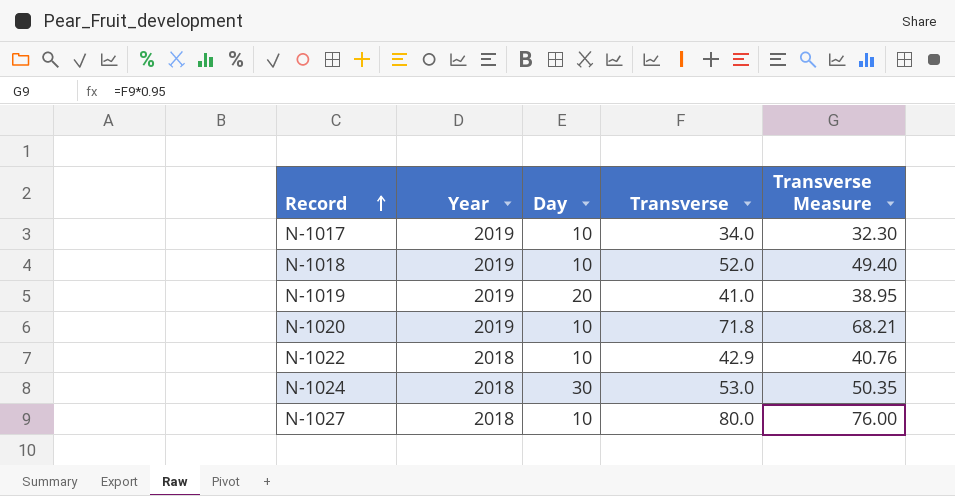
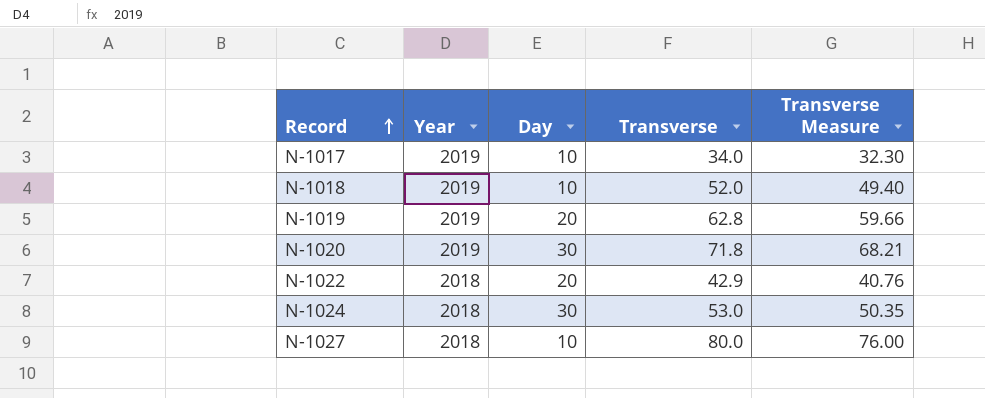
N-1019 | Transverse: 41.0 -> 62.8
N-1019 | Transverse Measure: 38.95 -> 59.66
N-1020 | Day: 10 -> 30
N-1022 | Day: 10 -> 20

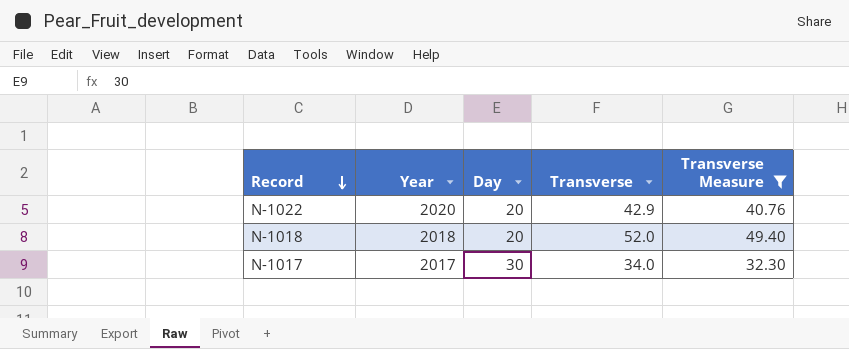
filter: none -> Transverse Measure <= 49.40
row order: Record ascending -> Record descending
N-1022 | Year: 2018 -> 2020
N-1018 | Year: 2019 -> 2018
N-1018 | Day: 10 -> 20
N-1017 | Year: 2019 -> 2017
N-1017 | Day: 10 -> 30

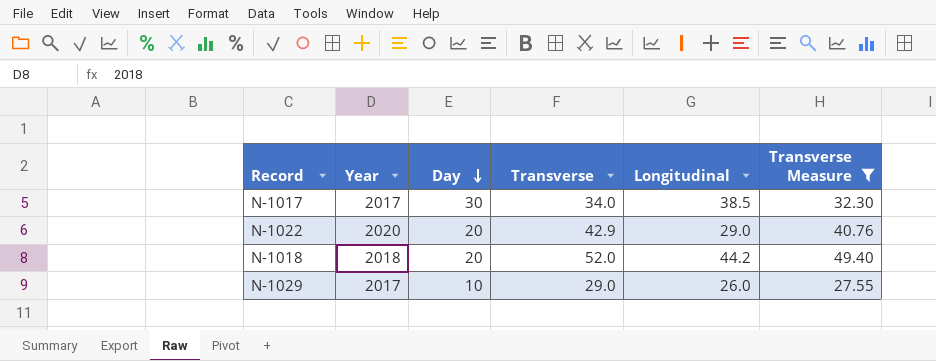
row order: Record descending -> Day descending
column Longitudinal | position: none -> 5
row N-1029: none -> 2017 | 10 | 29.0 | 26.0 | 27.55

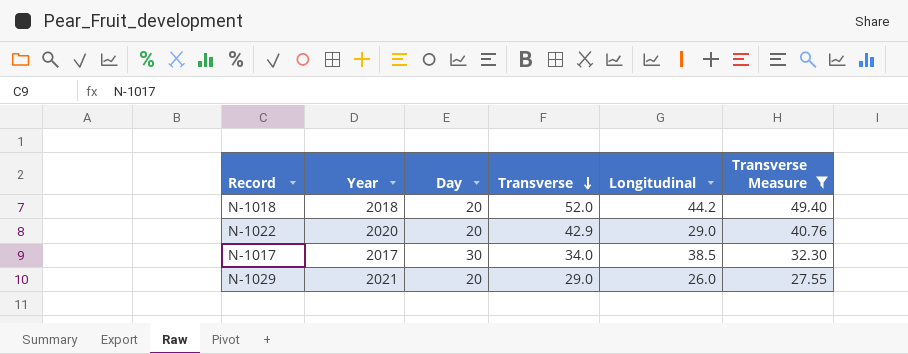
row order: Day descending -> Transverse descending
N-1029 | Year: 2017 -> 2021
N-1029 | Day: 10 -> 20

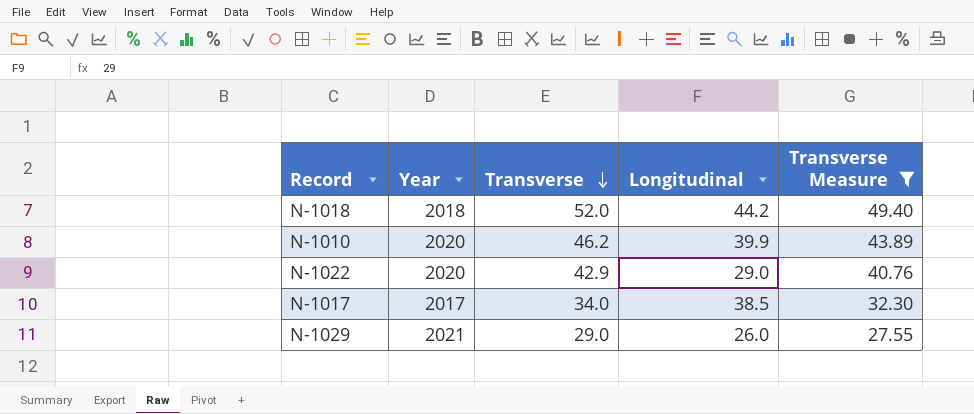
column Day | position: 3 -> none
row N-1010: none -> 2020 | 46.2 | 39.9 | 43.89

